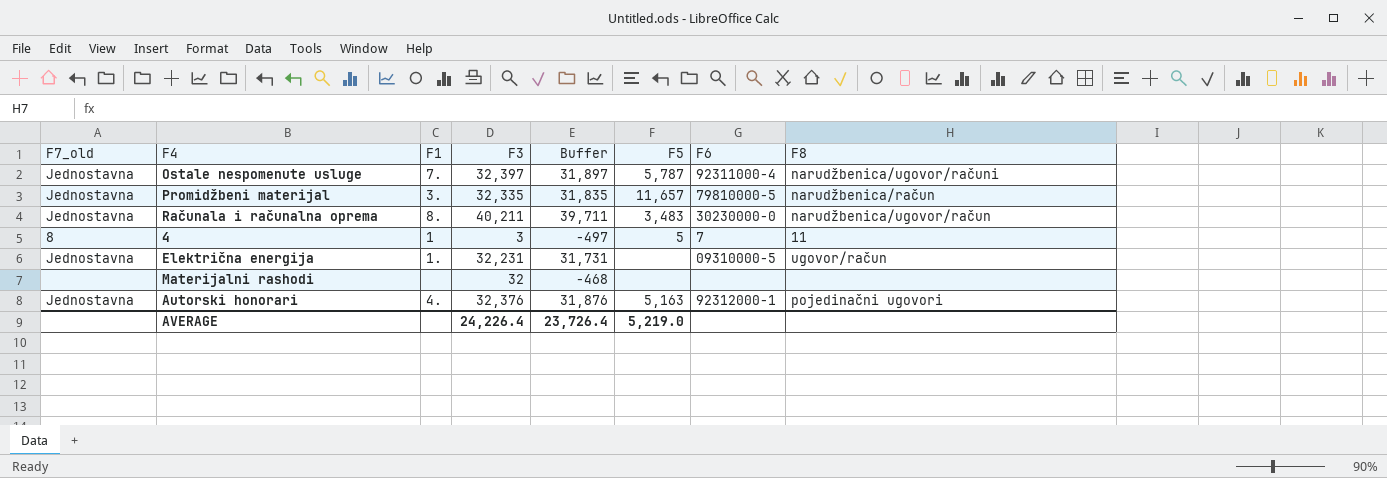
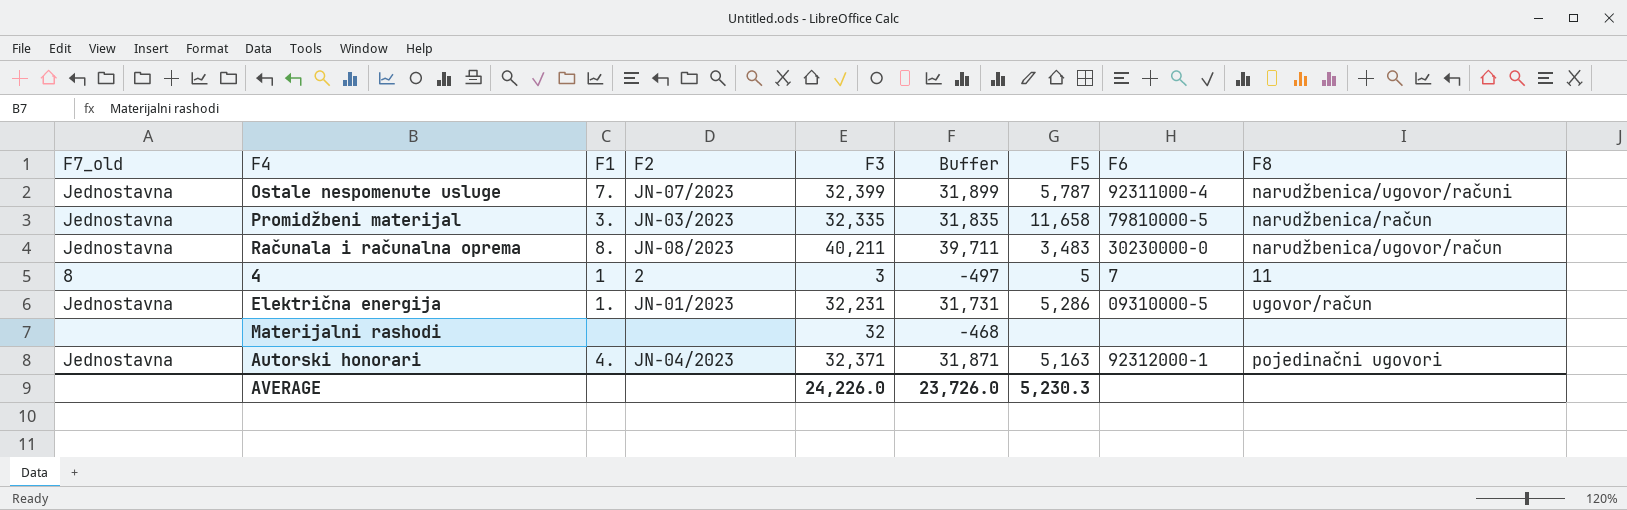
column F2 | position: none -> 4
Ostale nespomenute usluge | F3: 32,397 -> 32,399
Ostale nespomenute usluge | Buffer: 31,897 -> 31,899
Promidžbeni materijal | F5: 11,657 -> 11,658
Električna energija | F5: none -> 5,286
Autorski honorari | F3: 32,376 -> 32,371
Autorski honorari | Buffer: 31,876 -> 31,871
AVERAGE | F3: 24,226.4 -> 24,226.0
AVERAGE | Buffer: 23,726.4 -> 23,726.0
AVERAGE | F5: 5,219.0 -> 5,230.3

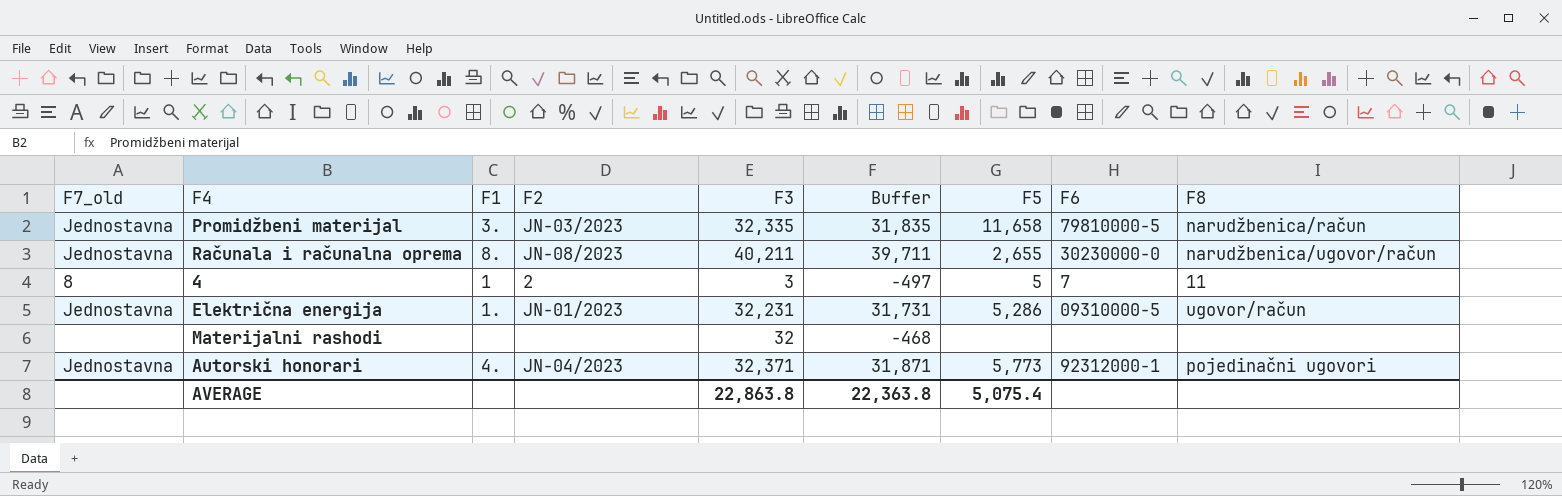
row Ostale nespomenute usluge: Jednostavna | 7. | JN-07/2023 | 32,399 | 31,899 | 5,787 | 92311000-4 | narudžbenica/ugovor/računi -> none
Računala i računalna oprema | F5: 3,483 -> 2,655
Autorski honorari | F5: 5,163 -> 5,773
AVERAGE | F3: 24,226.0 -> 22,863.8
AVERAGE | Buffer: 23,726.0 -> 22,363.8
AVERAGE | F5: 5,230.3 -> 5,075.4

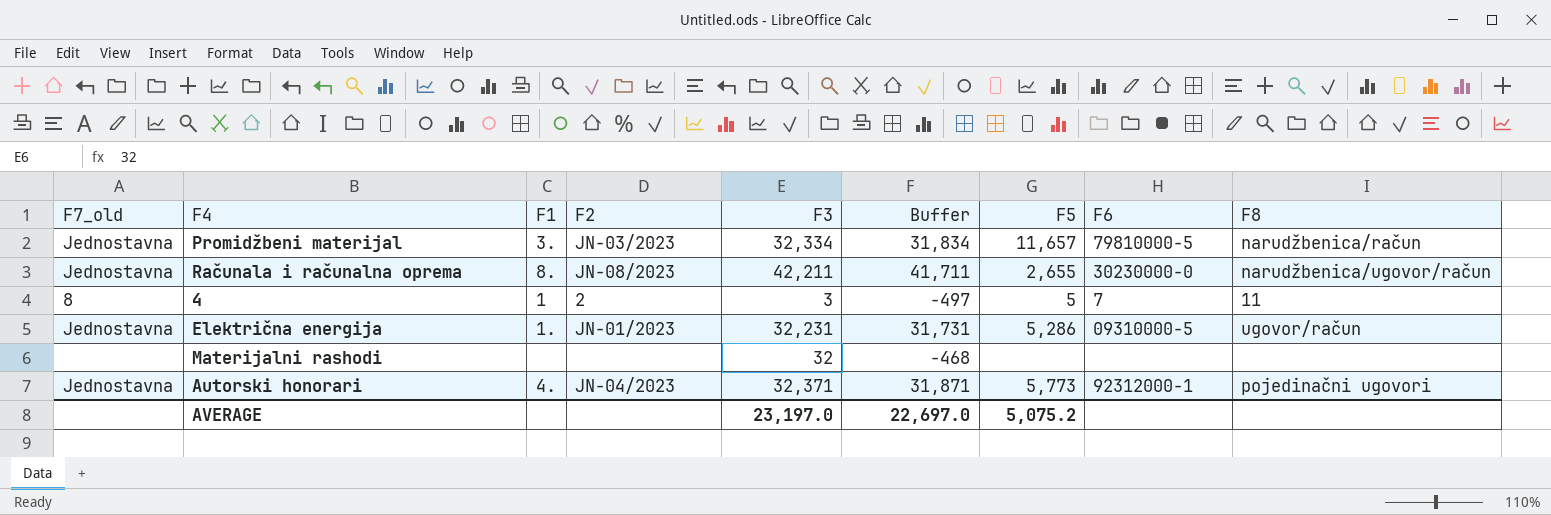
Promidžbeni materijal | F3: 32,335 -> 32,334
Promidžbeni materijal | Buffer: 31,835 -> 31,834
Promidžbeni materijal | F5: 11,658 -> 11,657
Računala i računalna oprema | F3: 40,211 -> 42,211
Računala i računalna oprema | Buffer: 39,711 -> 41,711
AVERAGE | F3: 22,863.8 -> 23,197.0
AVERAGE | Buffer: 22,363.8 -> 22,697.0
AVERAGE | F5: 5,075.4 -> 5,075.2

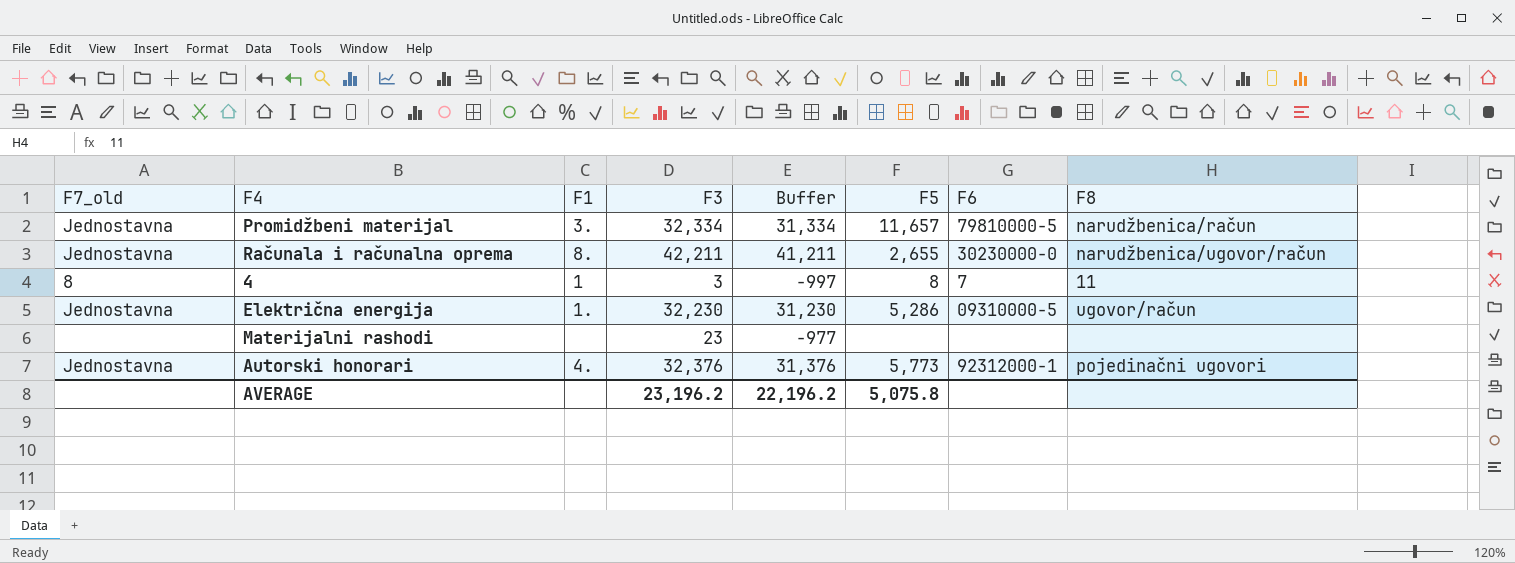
column F2 | position: 4 -> none
column Buffer | formula: [F3] - 500 -> [F3] - 1000
4 | F5: 5 -> 8
Električna energija | F3: 32,231 -> 32,230
Materijalni rashodi | F3: 32 -> 23
Autorski honorari | F3: 32,371 -> 32,376
AVERAGE | F3: 23,197.0 -> 23,196.2
AVERAGE | Buffer: 22,697.0 -> 22,196.2
AVERAGE | F5: 5,075.2 -> 5,075.8

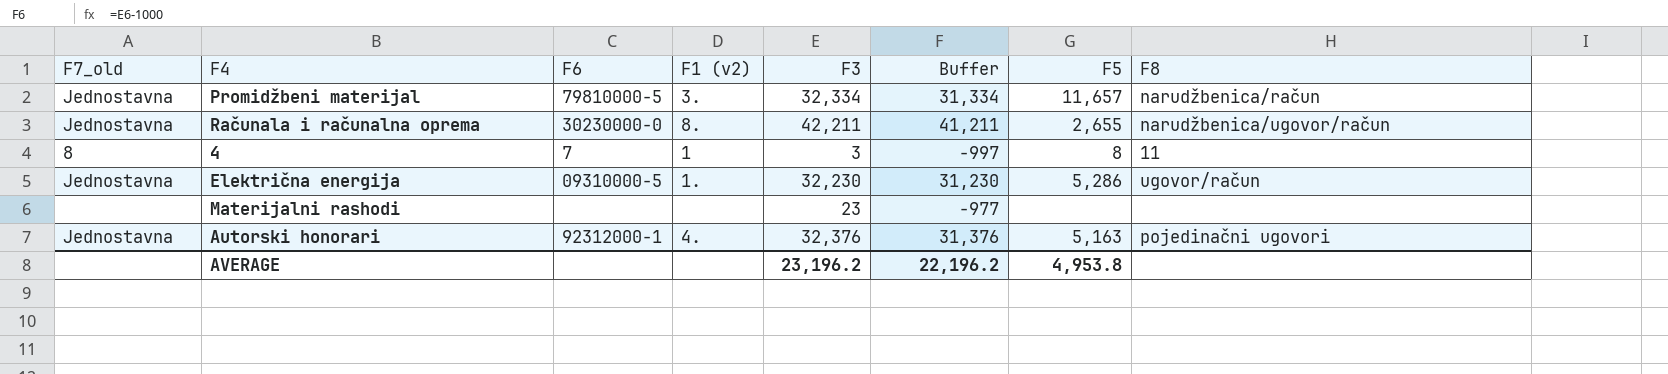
column F6 | position: 7 -> 3
column name: F1 -> F1 (v2)
Autorski honorari | F5: 5,773 -> 5,163
AVERAGE | F5: 5,075.8 -> 4,953.8

